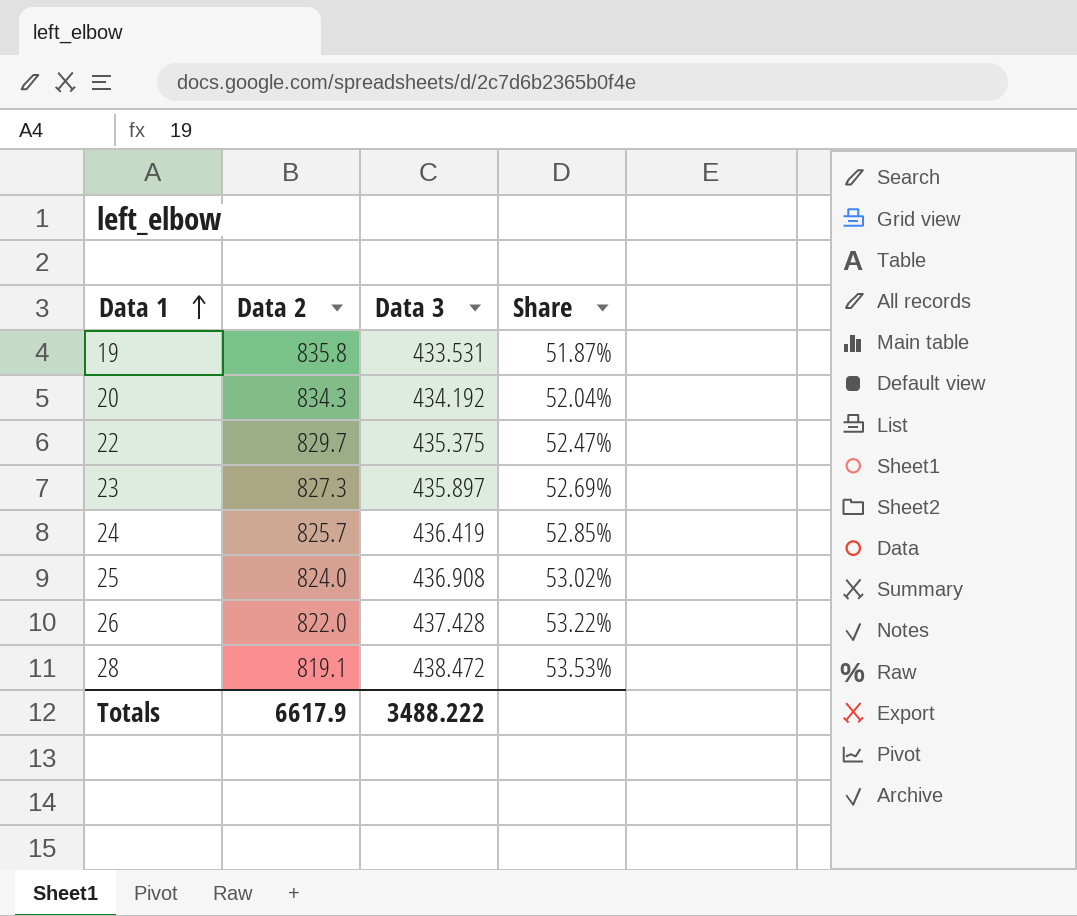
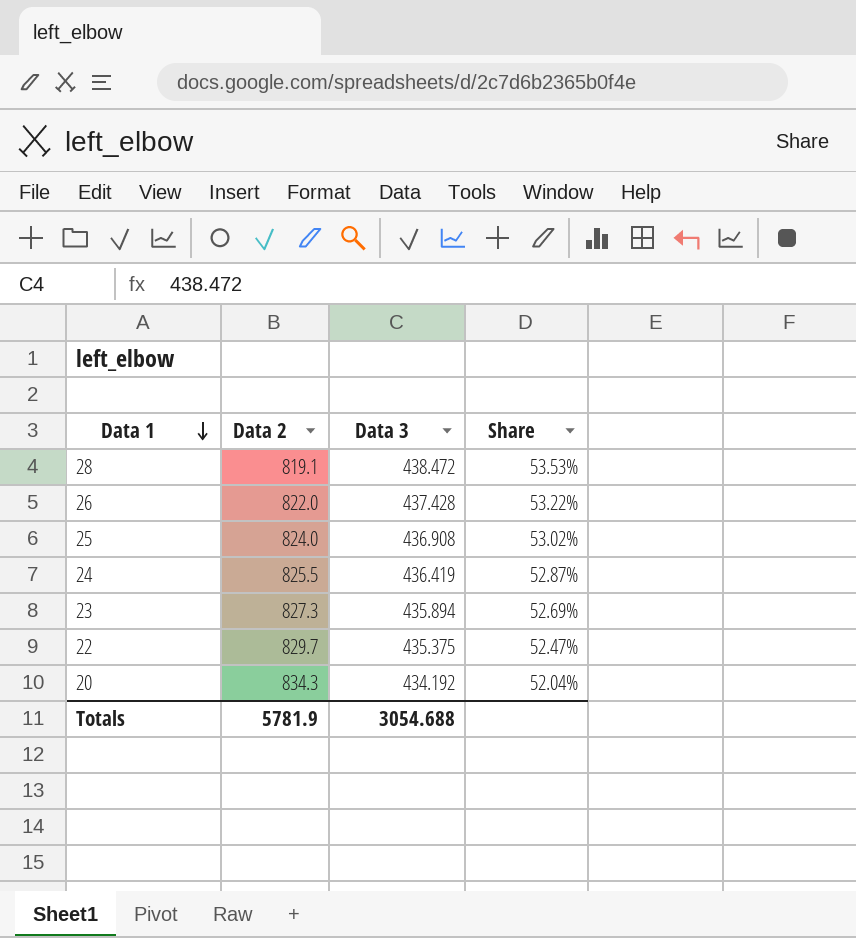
row order: Data 1 ascending -> Data 1 descending
row 19: 835.8 | 433.531 | 51.87% -> none
24 | Data 2: 825.7 -> 825.5
24 | Share: 52.85% -> 52.87%
23 | Data 3: 435.897 -> 435.894
Totals | Data 2: 6617.9 -> 5781.9
Totals | Data 3: 3488.222 -> 3054.688

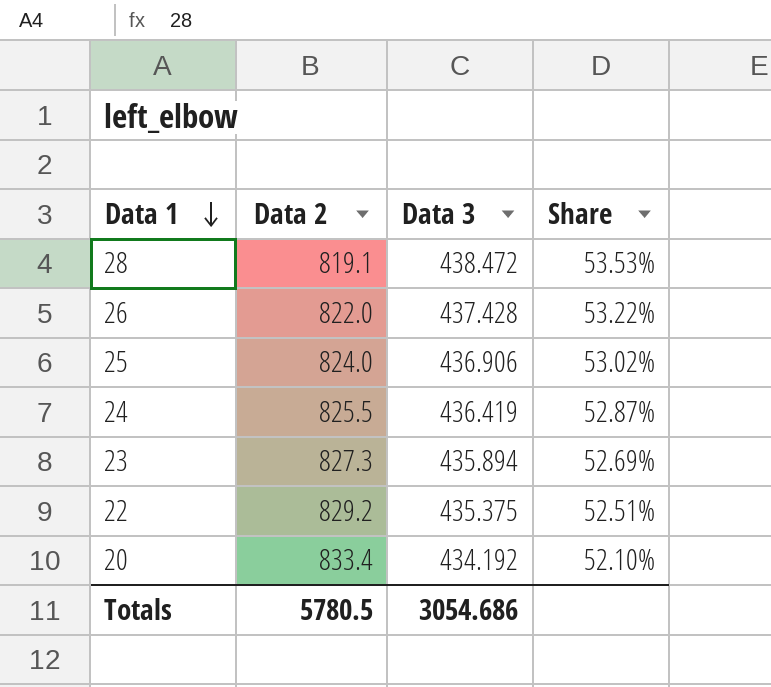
25 | Data 3: 436.908 -> 436.906
22 | Data 2: 829.7 -> 829.2
22 | Share: 52.47% -> 52.51%
20 | Data 2: 834.3 -> 833.4
20 | Share: 52.04% -> 52.10%
Totals | Data 2: 5781.9 -> 5780.5
Totals | Data 3: 3054.688 -> 3054.686

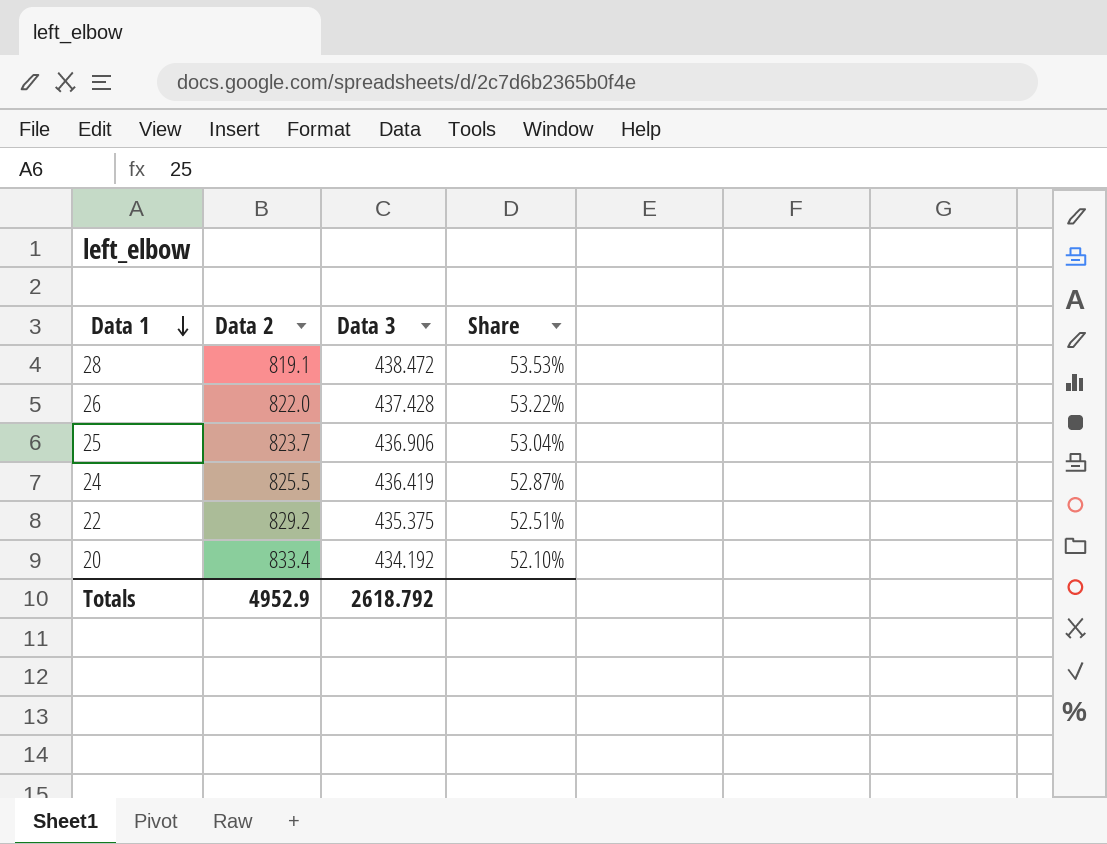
row 23: 827.3 | 435.894 | 52.69% -> none
25 | Data 2: 824.0 -> 823.7
25 | Share: 53.02% -> 53.04%
Totals | Data 2: 5780.5 -> 4952.9
Totals | Data 3: 3054.686 -> 2618.792

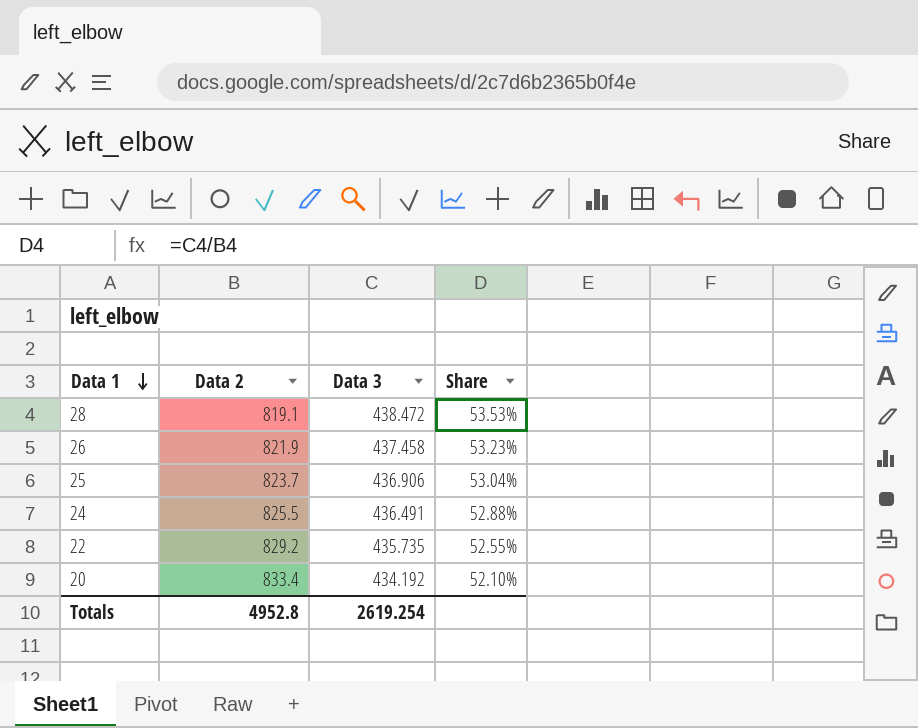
26 | Data 2: 822.0 -> 821.9
26 | Data 3: 437.428 -> 437.458
26 | Share: 53.22% -> 53.23%
24 | Data 3: 436.419 -> 436.491
24 | Share: 52.87% -> 52.88%
22 | Data 3: 435.375 -> 435.735
22 | Share: 52.51% -> 52.55%
Totals | Data 2: 4952.9 -> 4952.8
Totals | Data 3: 2618.792 -> 2619.254

